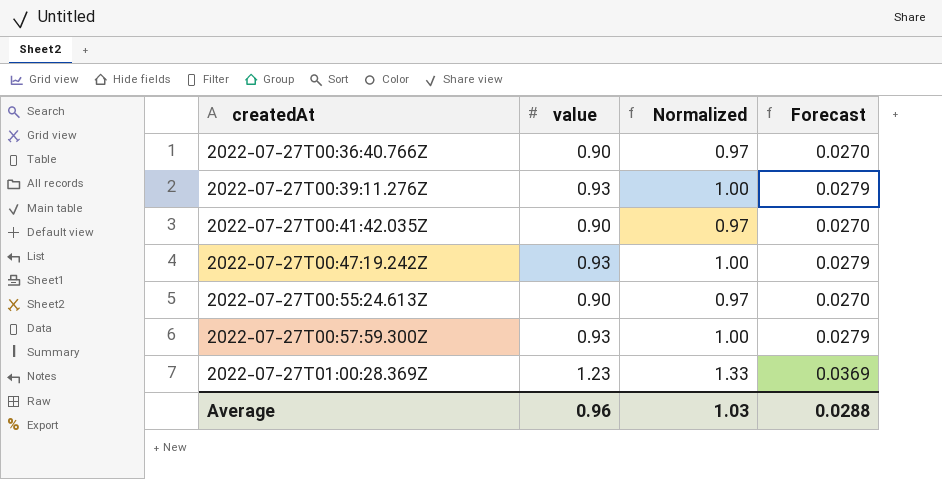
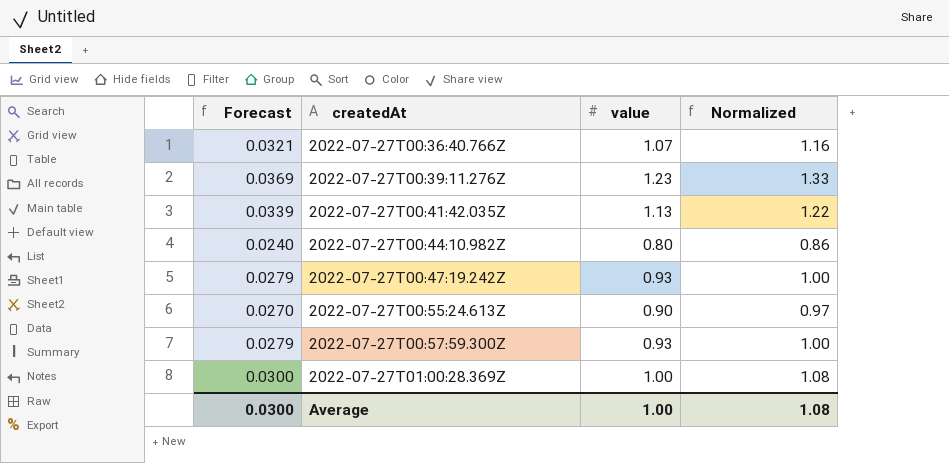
column Forecast | position: 4 -> 1
2022-07-27T00:36:40.766Z | Forecast: 0.0270 -> 0.0321
2022-07-27T00:36:40.766Z | value: 0.90 -> 1.07
2022-07-27T00:36:40.766Z | Normalized: 0.97 -> 1.16
2022-07-27T00:39:11.276Z | Forecast: 0.0279 -> 0.0369
2022-07-27T00:39:11.276Z | value: 0.93 -> 1.23
2022-07-27T00:39:11.276Z | Normalized: 1.00 -> 1.33
2022-07-27T00:41:42.035Z | Forecast: 0.0270 -> 0.0339
2022-07-27T00:41:42.035Z | value: 0.90 -> 1.13
2022-07-27T00:41:42.035Z | Normalized: 0.97 -> 1.22
row 2022-07-27T00:44:10.982Z: none -> 0.0240 | 0.80 | 0.86
2022-07-27T01:00:28.369Z | Forecast: 0.0369 -> 0.0300
2022-07-27T01:00:28.369Z | value: 1.23 -> 1.00
2022-07-27T01:00:28.369Z | Normalized: 1.33 -> 1.08
Average | Forecast: 0.0288 -> 0.0300
Average | value: 0.96 -> 1.00
Average | Normalized: 1.03 -> 1.08

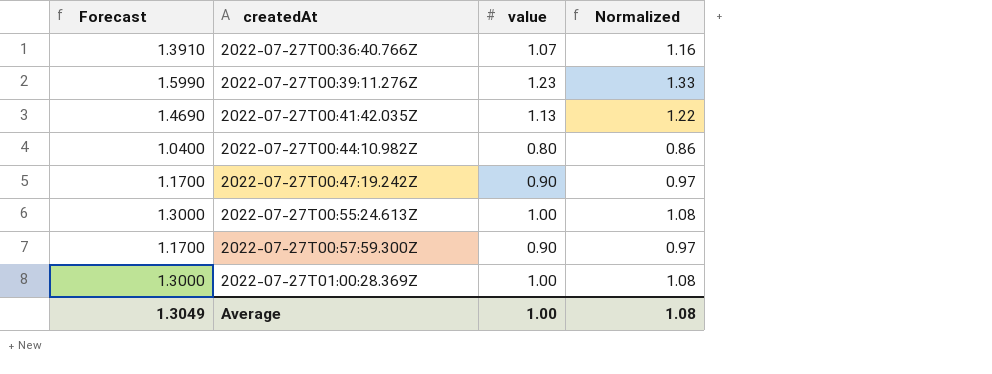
column Forecast | formula: [value] * 0.03 -> [value] * 1.3
2022-07-27T00:47:19.242Z | value: 0.93 -> 0.90
2022-07-27T00:47:19.242Z | Normalized: 1.00 -> 0.97
2022-07-27T00:55:24.613Z | value: 0.90 -> 1.00
2022-07-27T00:55:24.613Z | Normalized: 0.97 -> 1.08
2022-07-27T00:57:59.300Z | value: 0.93 -> 0.90
2022-07-27T00:57:59.300Z | Normalized: 1.00 -> 0.97
Average | Forecast: 0.0300 -> 1.3049

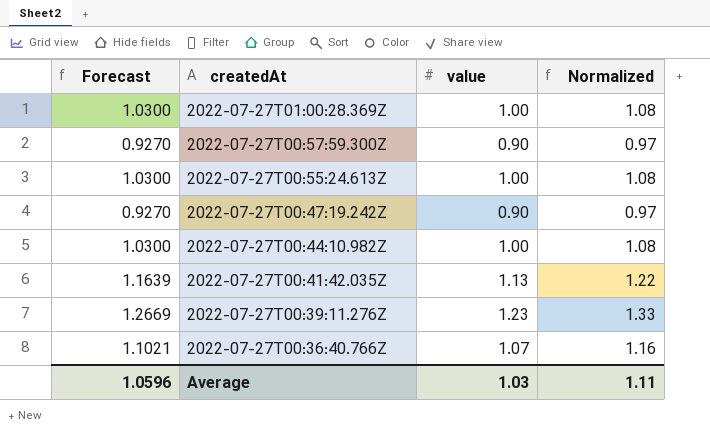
row order: createdAt ascending -> createdAt descending
column Forecast | formula: [value] * 1.3 -> [value] * 1.03
2022-07-27T00:44:10.982Z | value: 0.80 -> 1.00
2022-07-27T00:44:10.982Z | Normalized: 0.86 -> 1.08
Average | Forecast: 1.3049 -> 1.0596
Average | value: 1.00 -> 1.03
Average | Normalized: 1.08 -> 1.11

